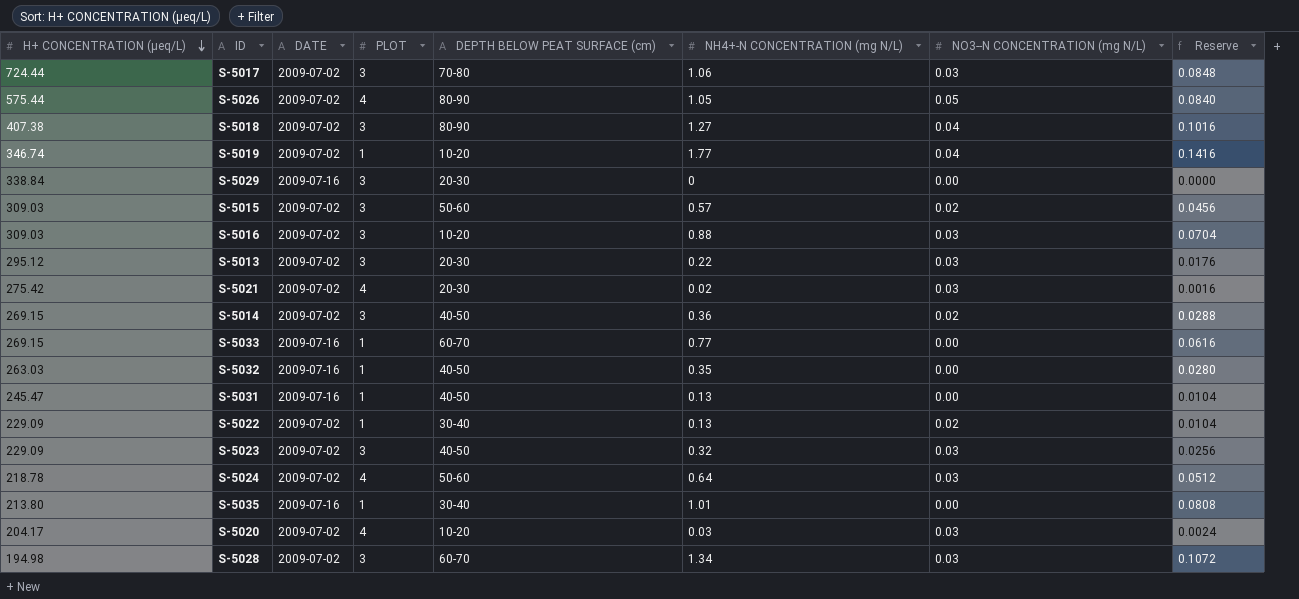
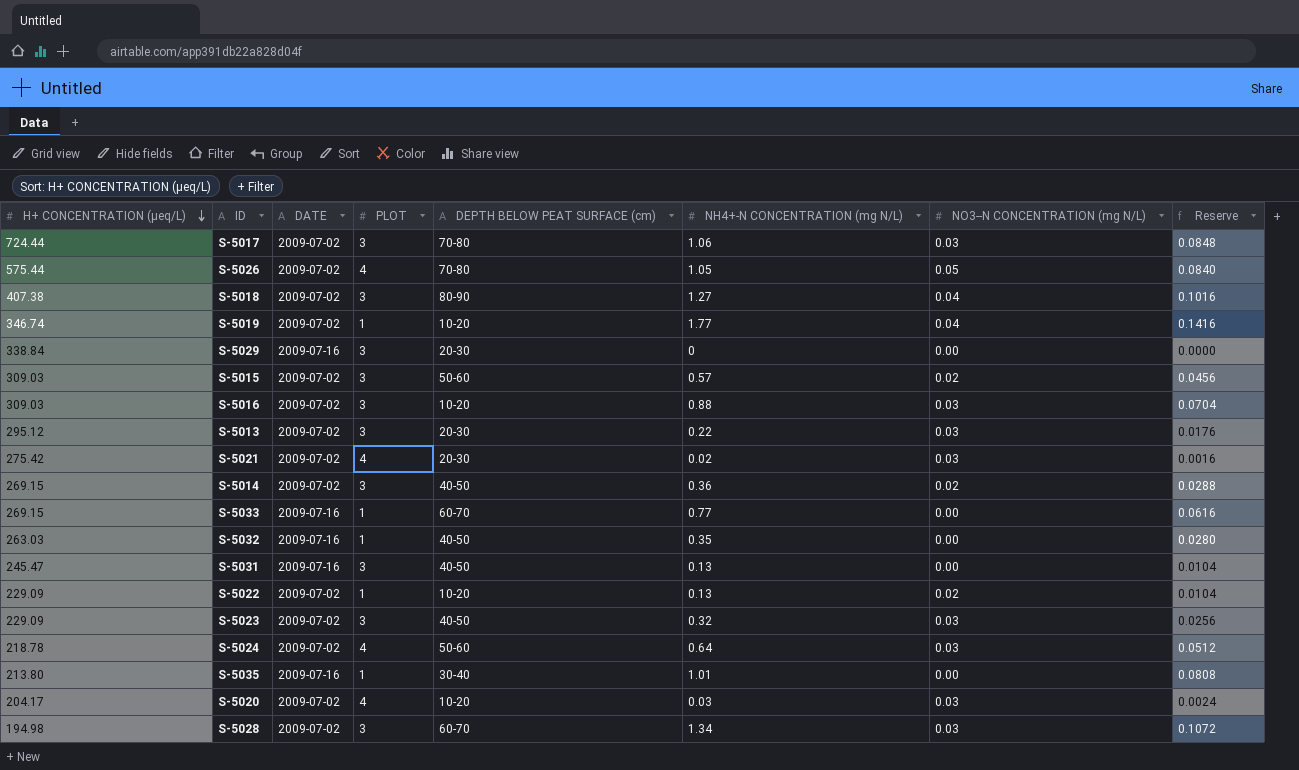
S-5026 | DEPTH BELOW PEAT SURFACE (cm): 80-90 -> 70-80
S-5031 | PLOT: 1 -> 3
S-5022 | DEPTH BELOW PEAT SURFACE (cm): 30-40 -> 10-20

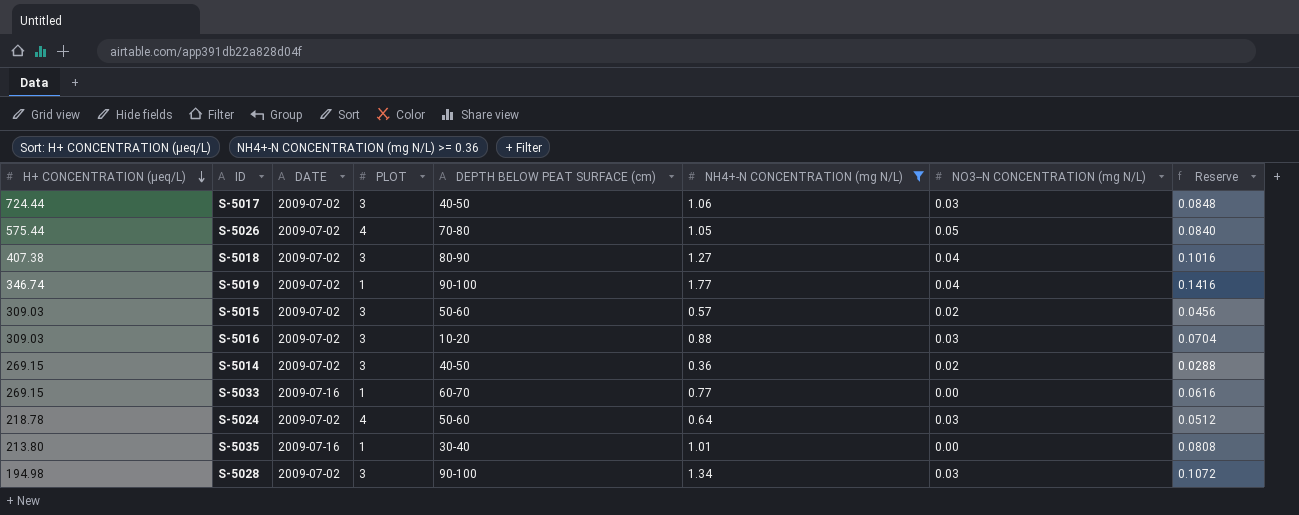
filter: none -> NH4+-N CONCENTRATION (mg N/L) >= 0.36
S-5017 | DEPTH BELOW PEAT SURFACE (cm): 70-80 -> 40-50
S-5019 | DEPTH BELOW PEAT SURFACE (cm): 10-20 -> 90-100
S-5028 | DEPTH BELOW PEAT SURFACE (cm): 60-70 -> 90-100

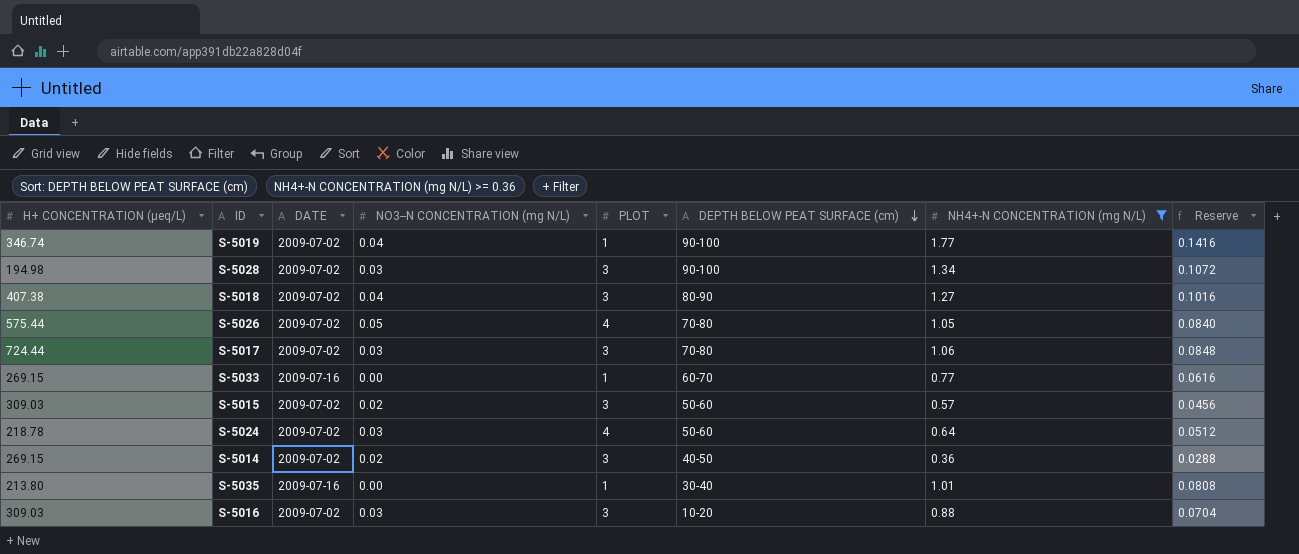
row order: H+ CONCENTRATION (µeq/L) descending -> DEPTH BELOW PEAT SURFACE (cm) descending
column NO3--N CONCENTRATION (mg N/L) | position: 7 -> 4
S-5017 | DEPTH BELOW PEAT SURFACE (cm): 40-50 -> 70-80

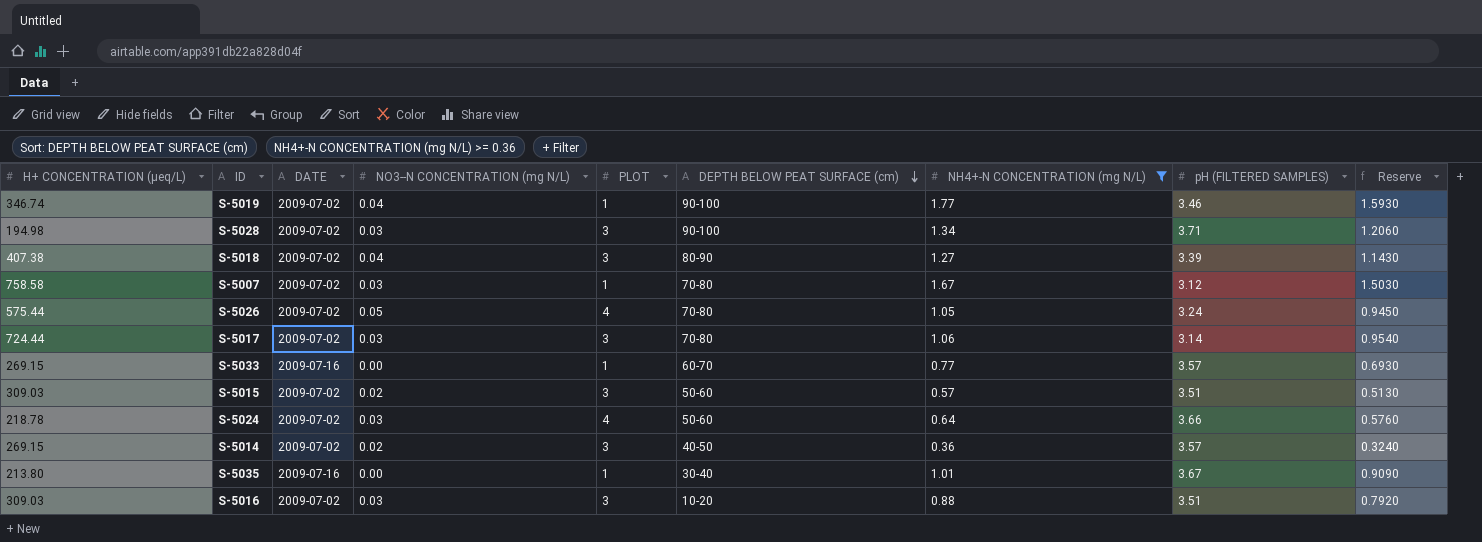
column pH (FILTERED SAMPLES) | position: none -> 8
column Reserve | formula: [NH4+-N CONCENTRATION (mg N/L)] * 0.08 -> [NH4+-N CONCENTRATION (mg N/L)] * 0.9
row S-5007: none -> 758.58 | 2009-07-02 | 0.03 | 1 | 70-80 | 1.67 | 3.12 | 1.5030

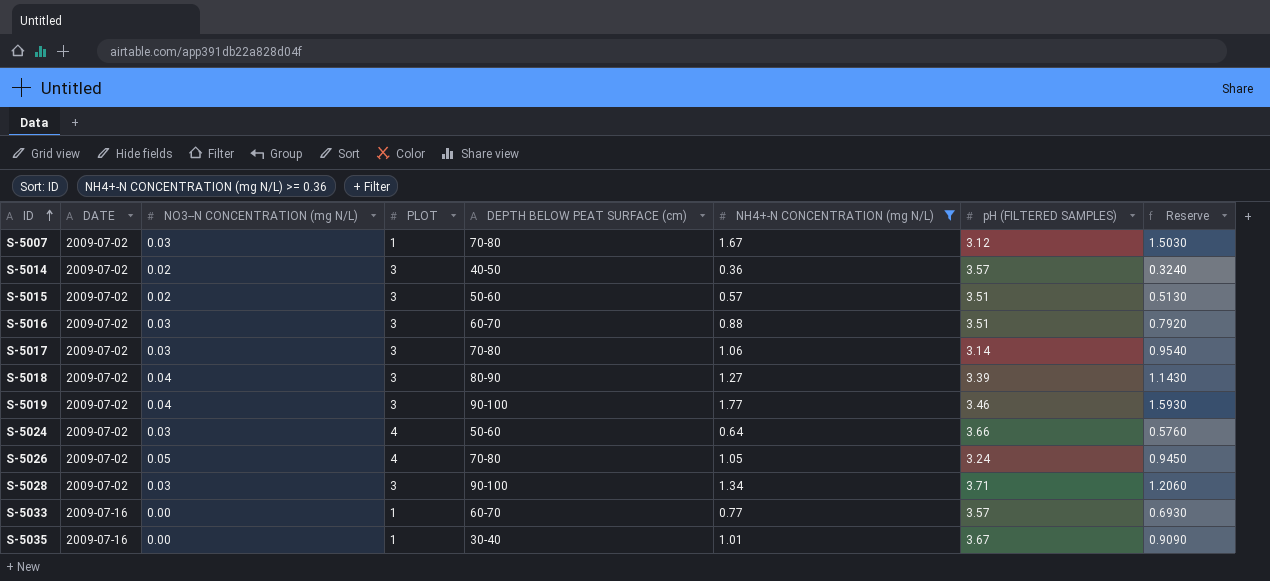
row order: DEPTH BELOW PEAT SURFACE (cm) descending -> ID ascending
column H+ CONCENTRATION (µeq/L) | position: 1 -> none
S-5016 | DEPTH BELOW PEAT SURFACE (cm): 10-20 -> 60-70
S-5019 | PLOT: 1 -> 3

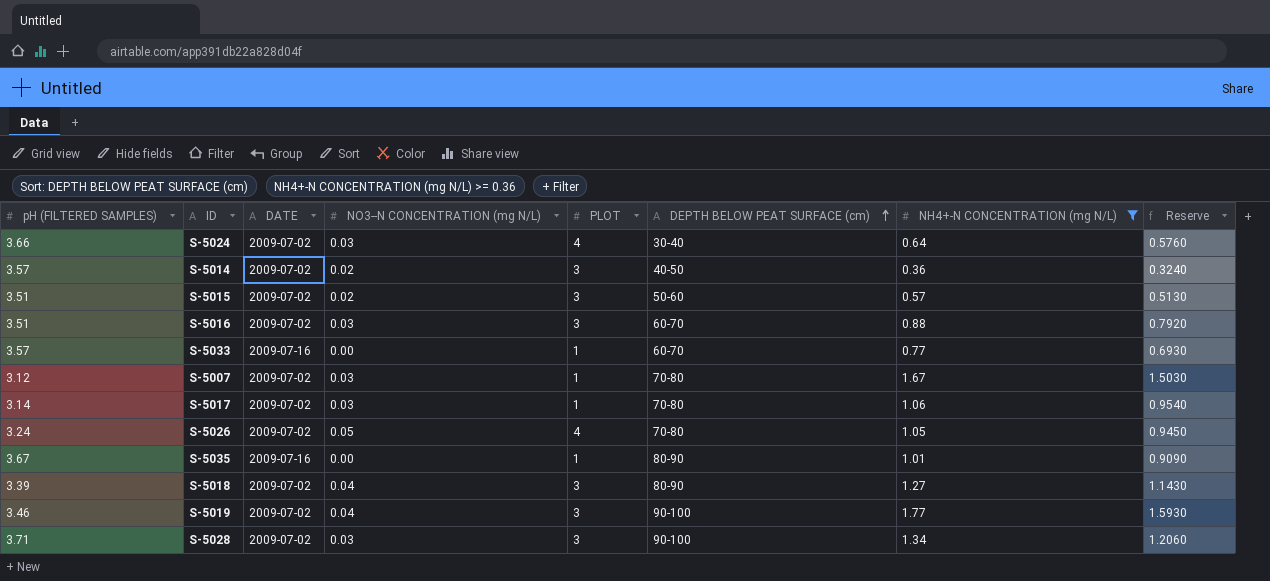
row order: ID ascending -> DEPTH BELOW PEAT SURFACE (cm) ascending
column pH (FILTERED SAMPLES) | position: 7 -> 1
S-5024 | DEPTH BELOW PEAT SURFACE (cm): 50-60 -> 30-40
S-5017 | PLOT: 3 -> 1
S-5035 | DEPTH BELOW PEAT SURFACE (cm): 30-40 -> 80-90

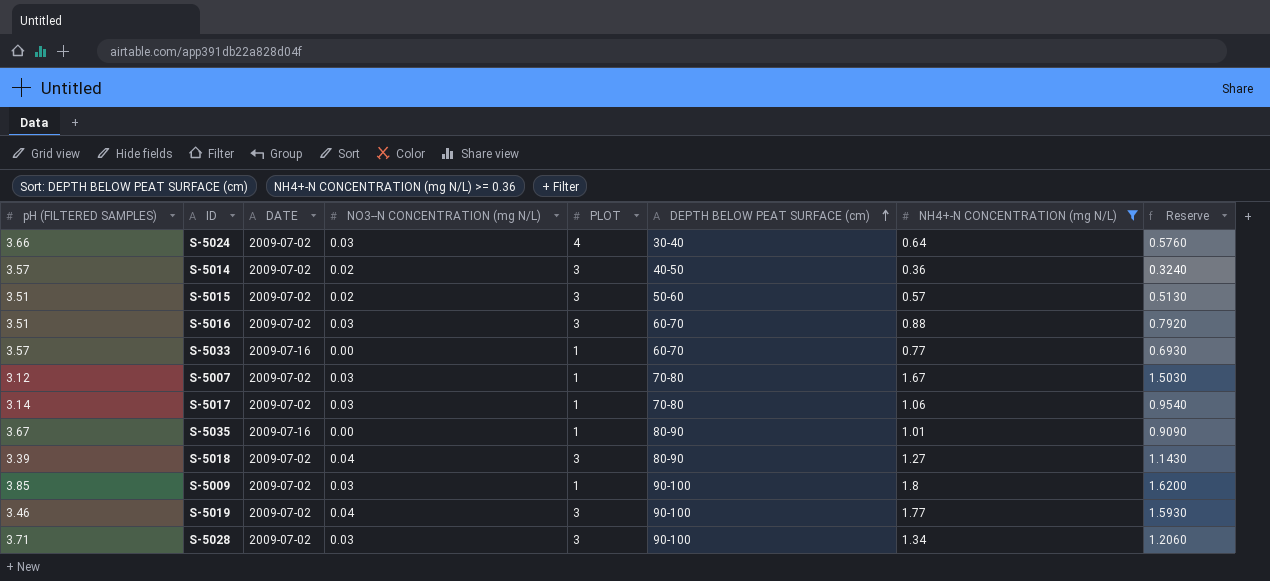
row S-5026: 3.24 | 2009-07-02 | 0.05 | 4 | 70-80 | 1.05 | 0.9450 -> none
row S-5009: none -> 3.85 | 2009-07-02 | 0.03 | 1 | 90-100 | 1.8 | 1.6200

